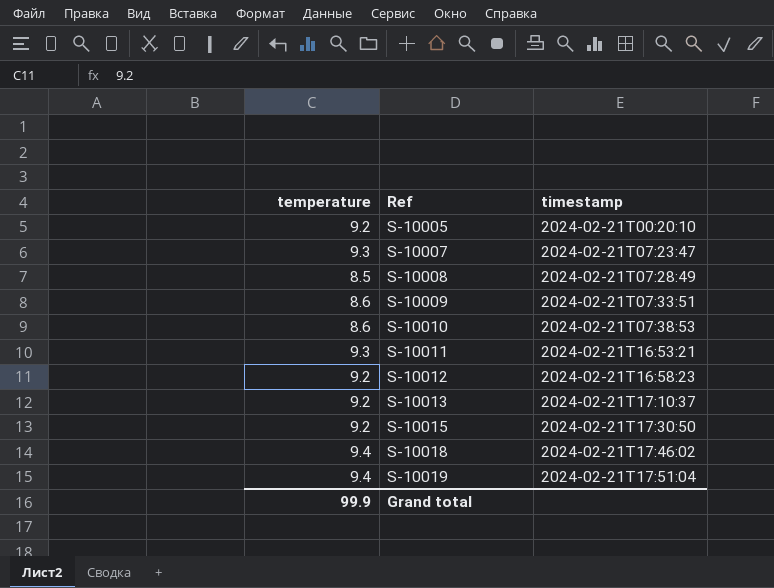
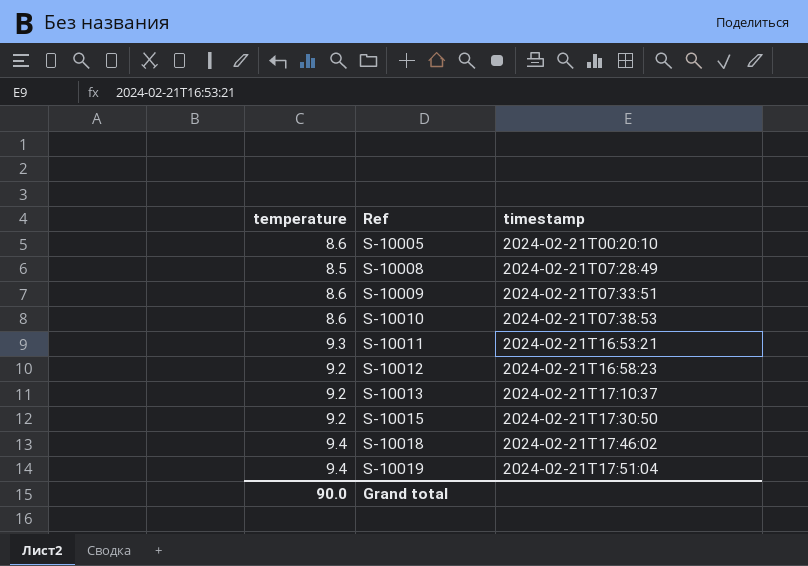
row S-10007: 9.3 | 2024-02-21T07:23:47 -> none
S-10005 | temperature: 9.2 -> 8.6
Grand total | temperature: 99.9 -> 90.0

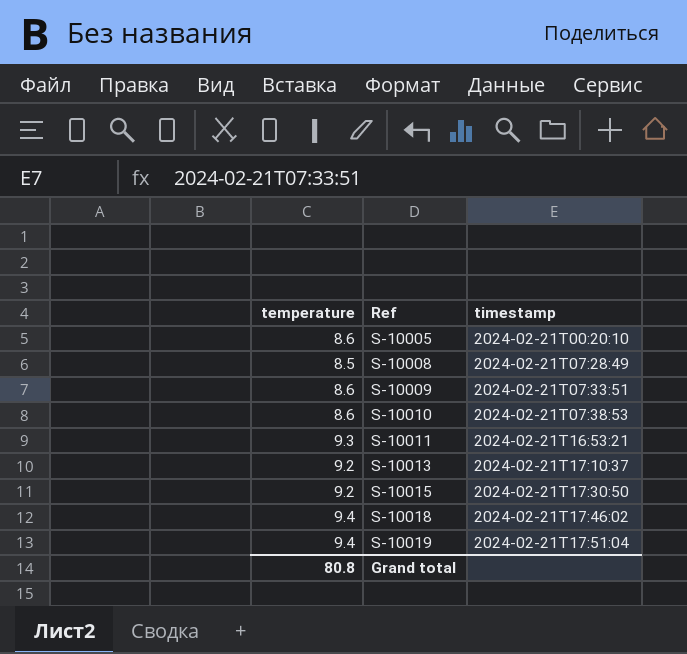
row S-10012: 9.2 | 2024-02-21T16:58:23 -> none
Grand total | temperature: 90.0 -> 80.8

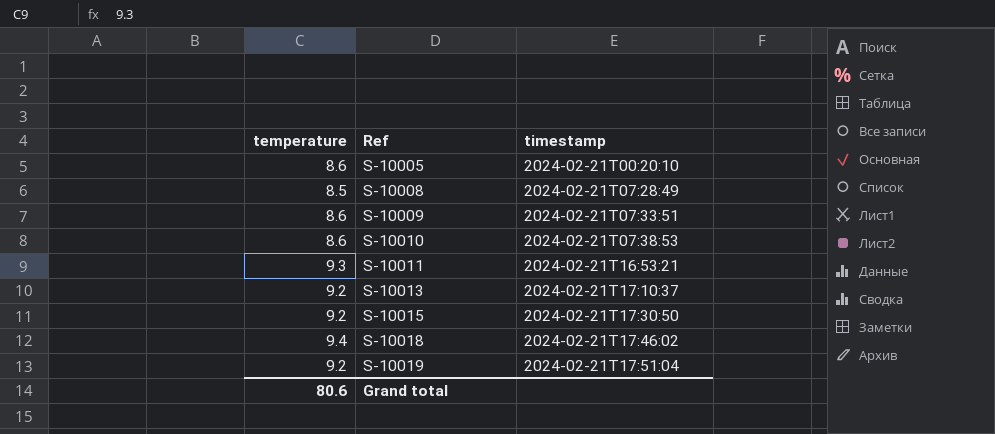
S-10019 | temperature: 9.4 -> 9.2
Grand total | temperature: 80.8 -> 80.6

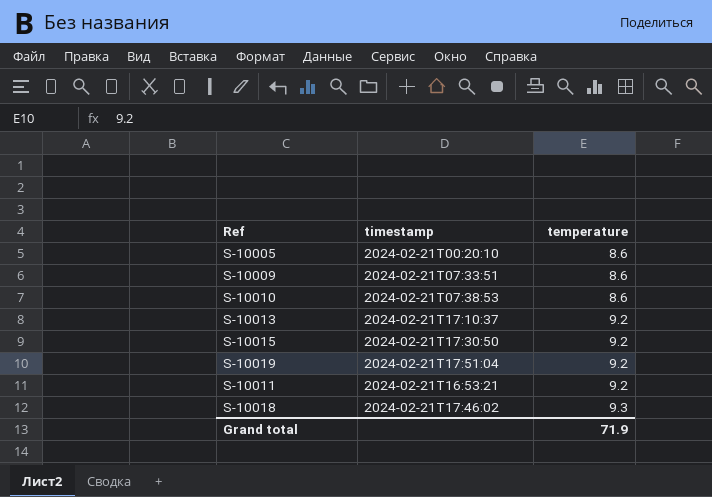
row order: Ref ascending -> temperature ascending
column temperature | position: 1 -> 3
row S-10008: 8.5 | 2024-02-21T07:28:49 -> none
S-10011 | temperature: 9.3 -> 9.2
S-10018 | temperature: 9.4 -> 9.3
Grand total | temperature: 80.6 -> 71.9

